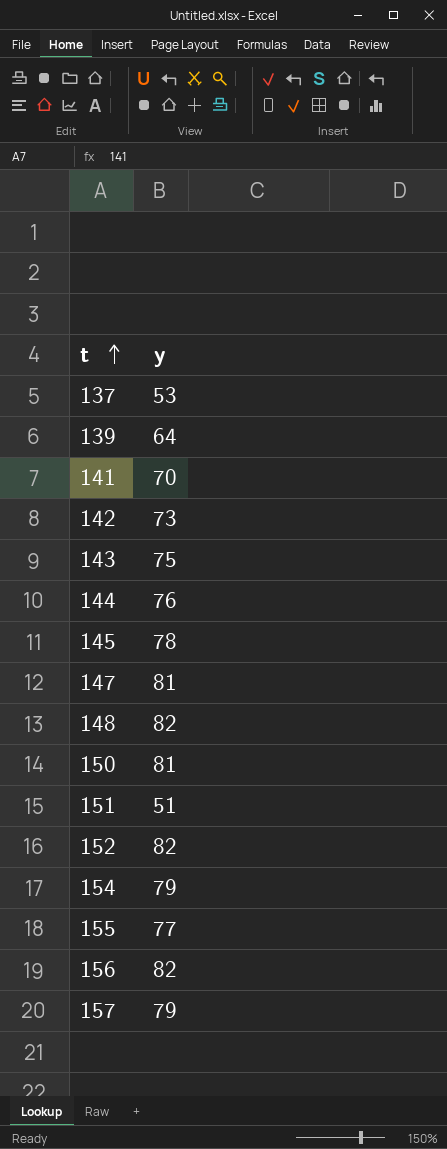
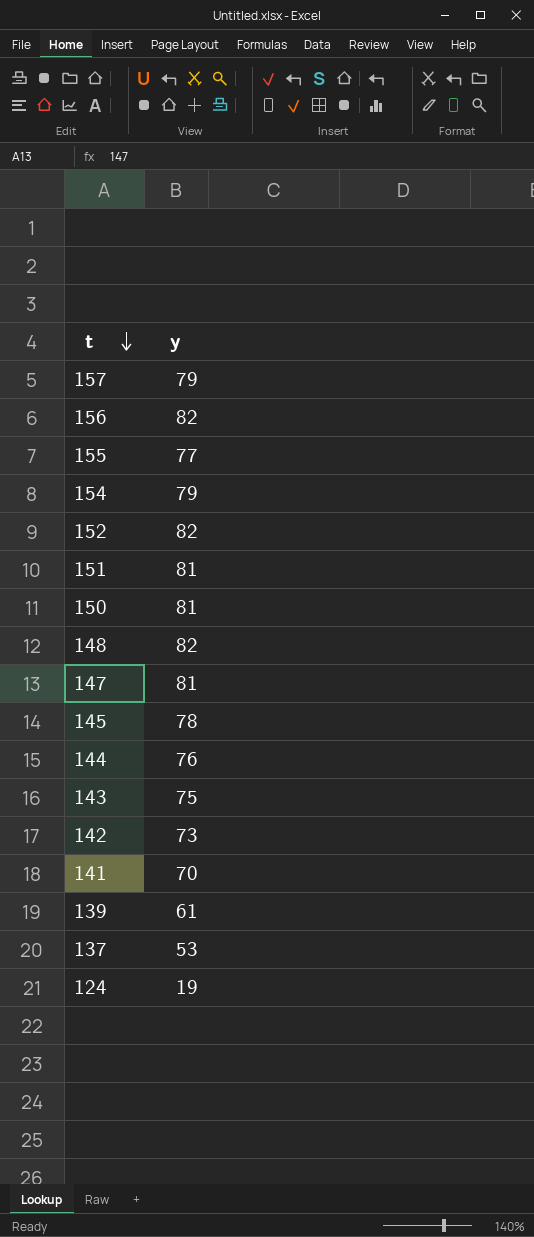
row order: t ascending -> t descending
151 | y: 51 -> 81
139 | y: 64 -> 61
row 124: none -> 19

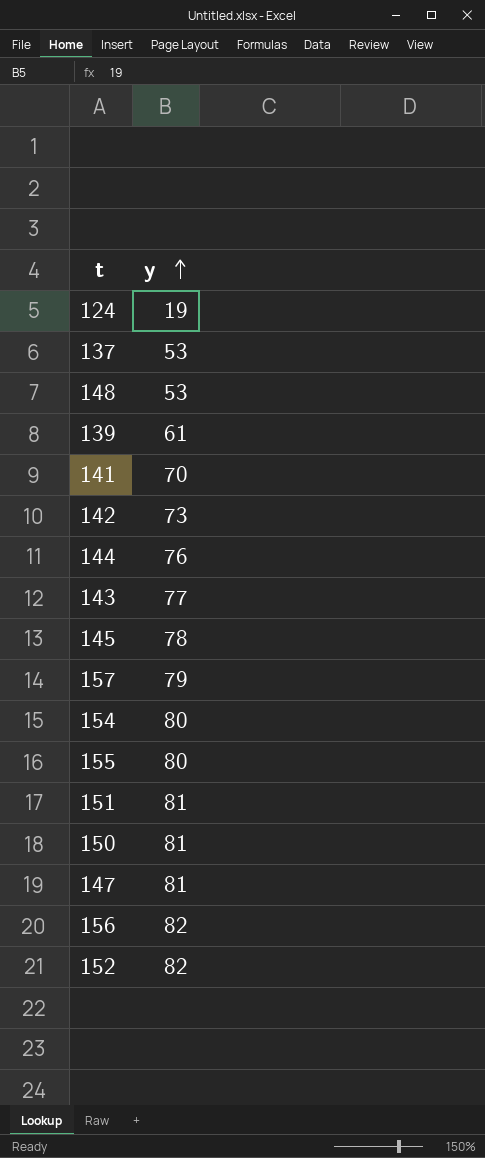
row order: t descending -> y ascending
148 | y: 82 -> 53
143 | y: 75 -> 77
154 | y: 79 -> 80
155 | y: 77 -> 80

